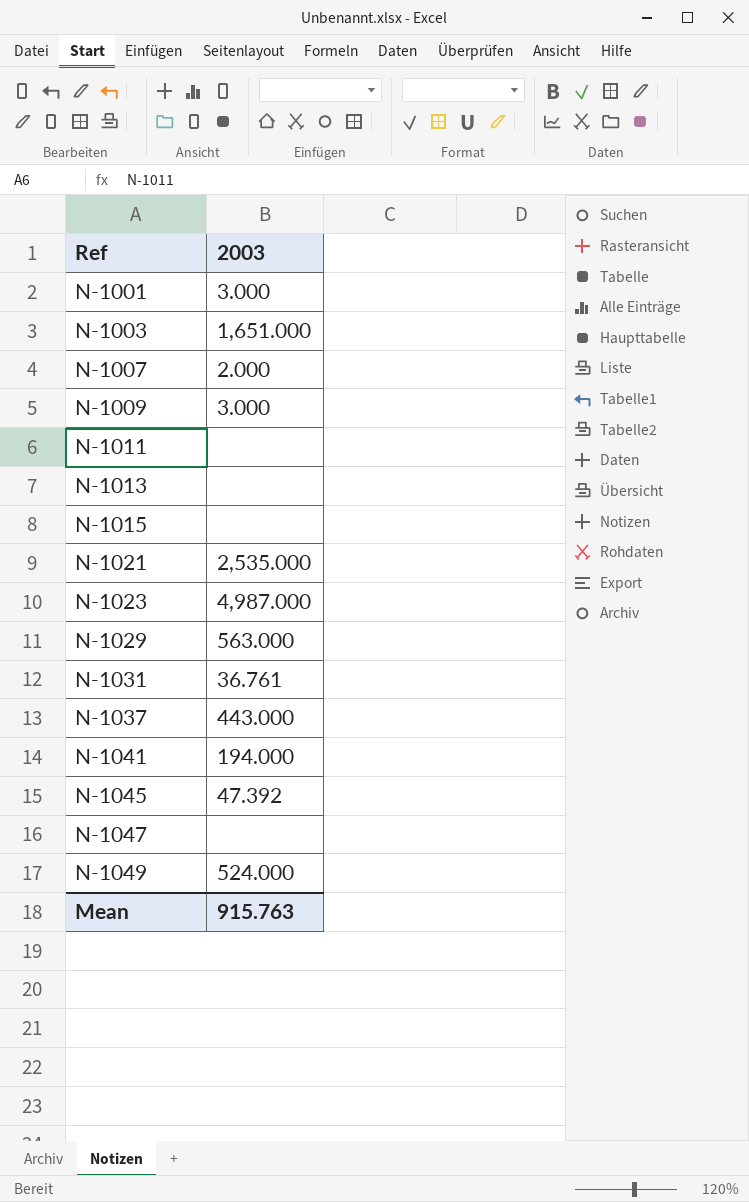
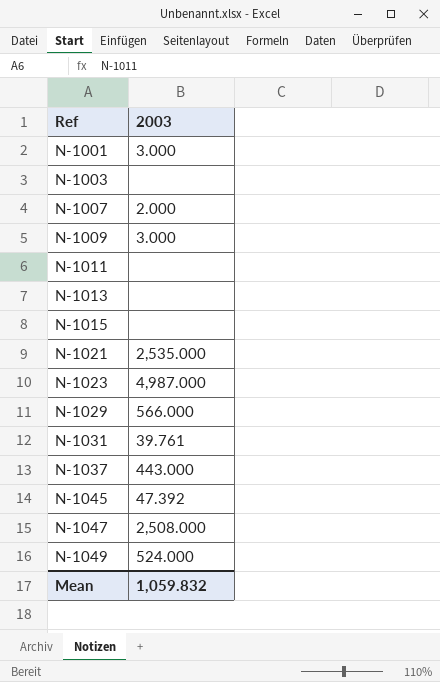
row N-1041: 194.000 -> none
N-1003 | 2003: 1,651.000 -> none
N-1029 | 2003: 563.000 -> 566.000
N-1031 | 2003: 36.761 -> 39.761
N-1047 | 2003: none -> 2,508.000
Mean | 2003: 915.763 -> 1,059.832

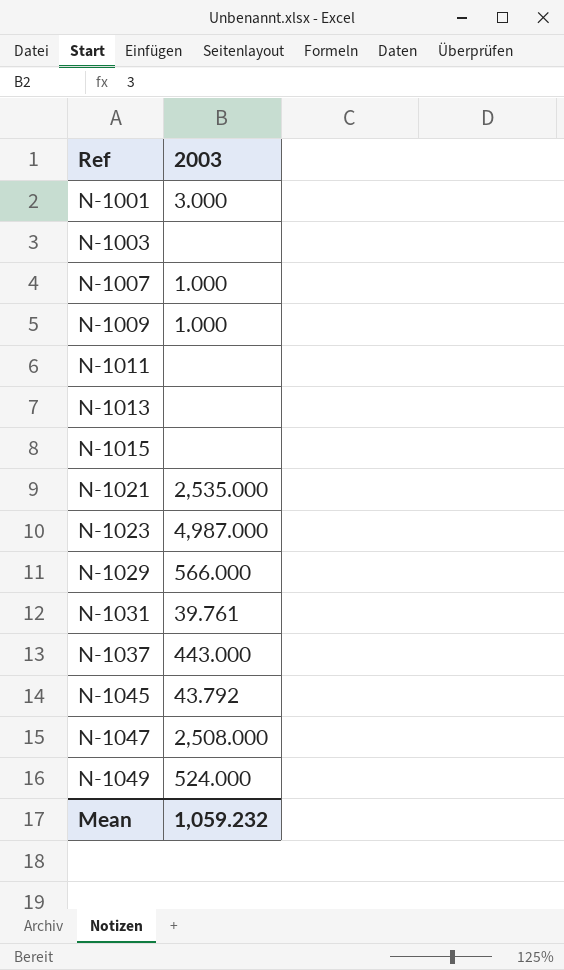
N-1007 | 2003: 2.000 -> 1.000
N-1009 | 2003: 3.000 -> 1.000
N-1045 | 2003: 47.392 -> 43.792
Mean | 2003: 1,059.832 -> 1,059.232

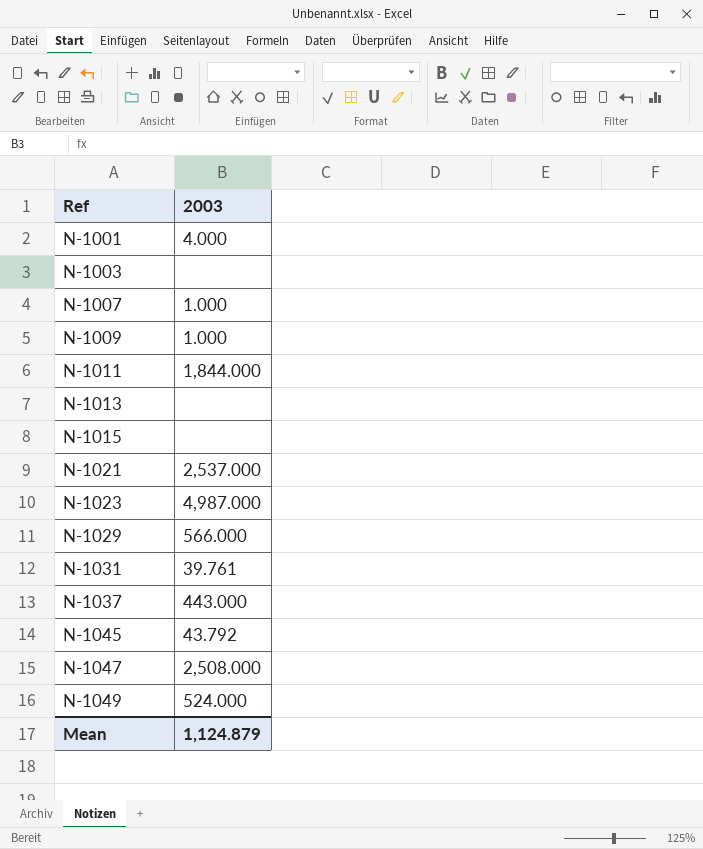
N-1001 | 2003: 3.000 -> 4.000
N-1011 | 2003: none -> 1,844.000
N-1021 | 2003: 2,535.000 -> 2,537.000
Mean | 2003: 1,059.232 -> 1,124.879

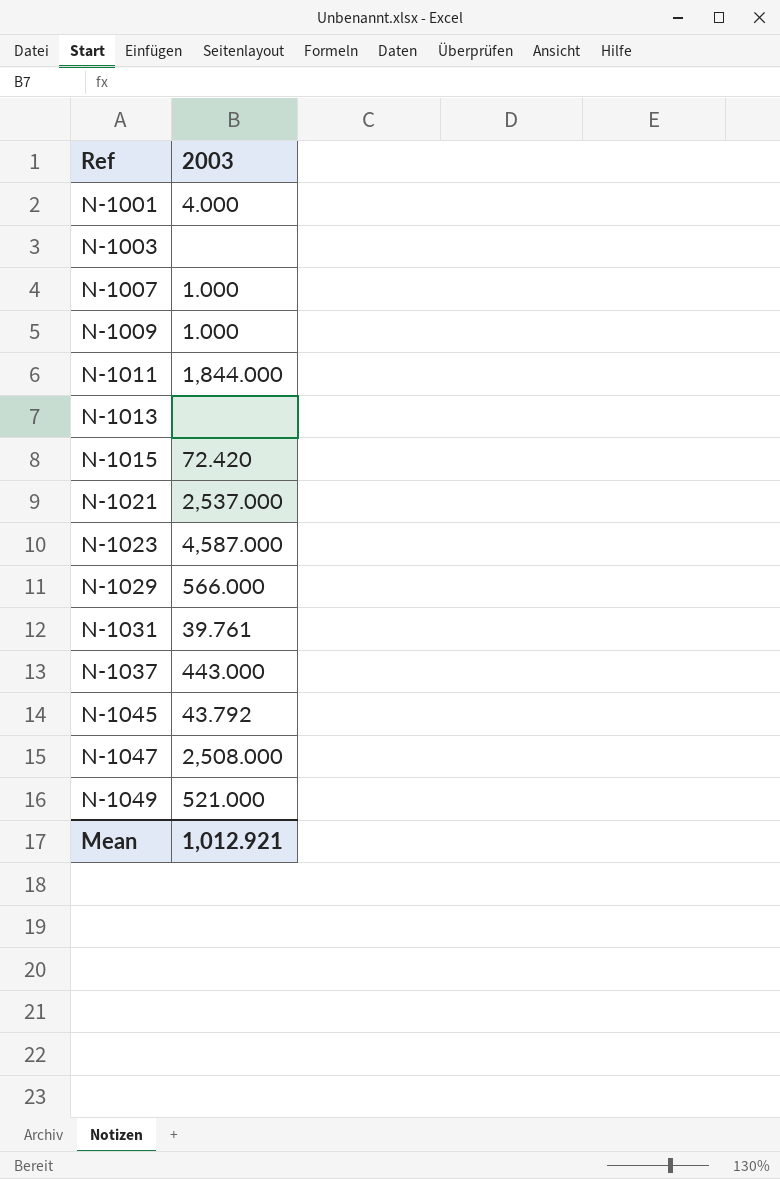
N-1015 | 2003: none -> 72.420
N-1023 | 2003: 4,987.000 -> 4,587.000
N-1049 | 2003: 524.000 -> 521.000
Mean | 2003: 1,124.879 -> 1,012.921

